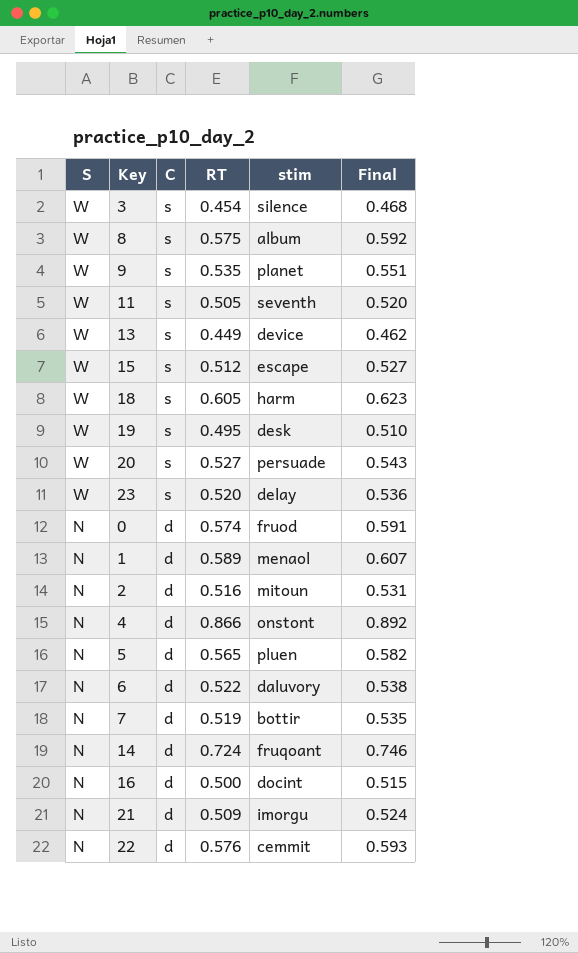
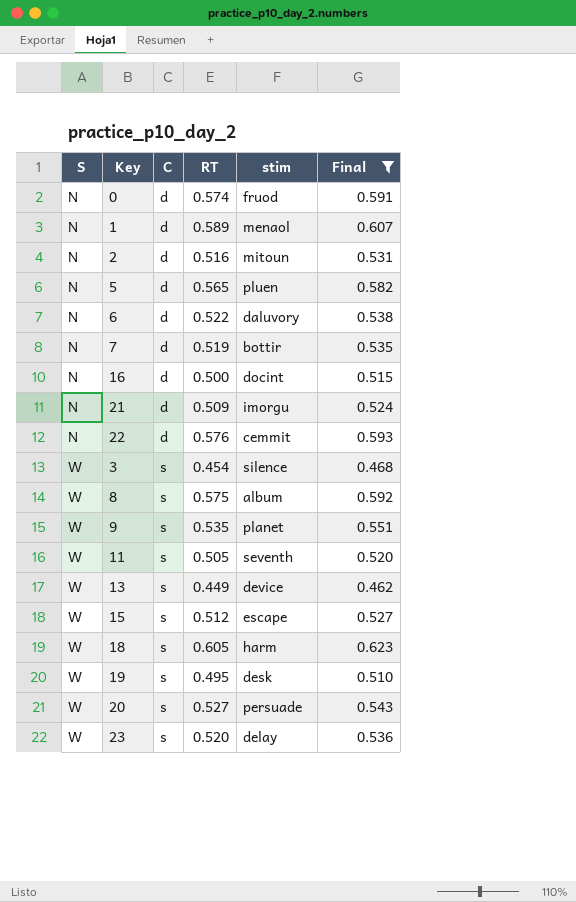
filter: none -> Final <= 0.623
row order: S descending -> S ascending

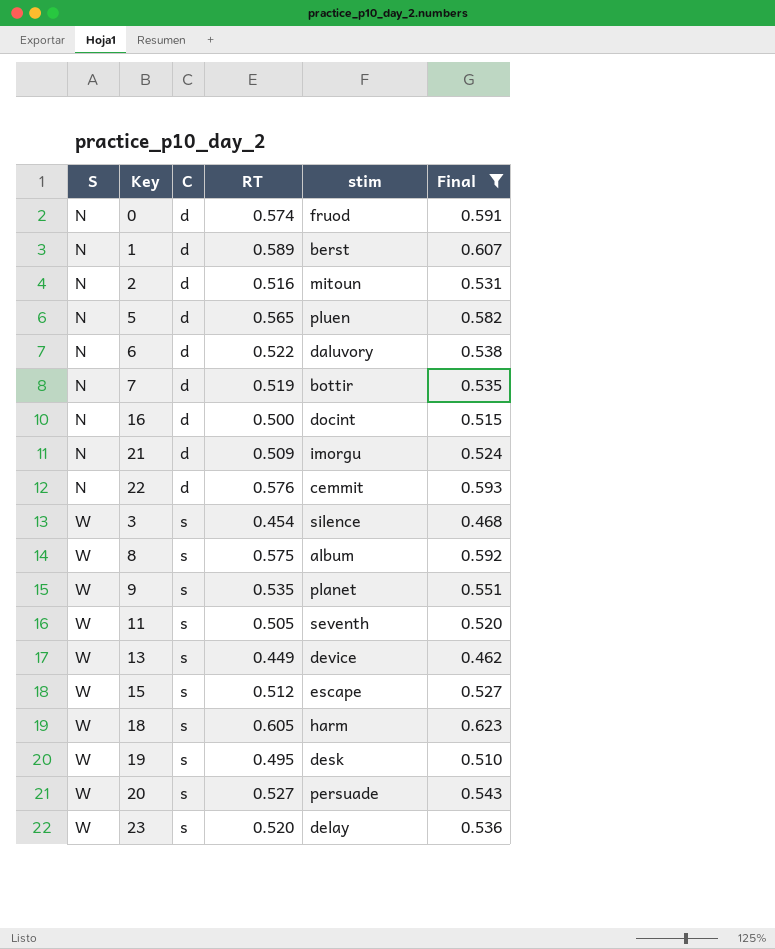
1 | stim: menaol -> berst

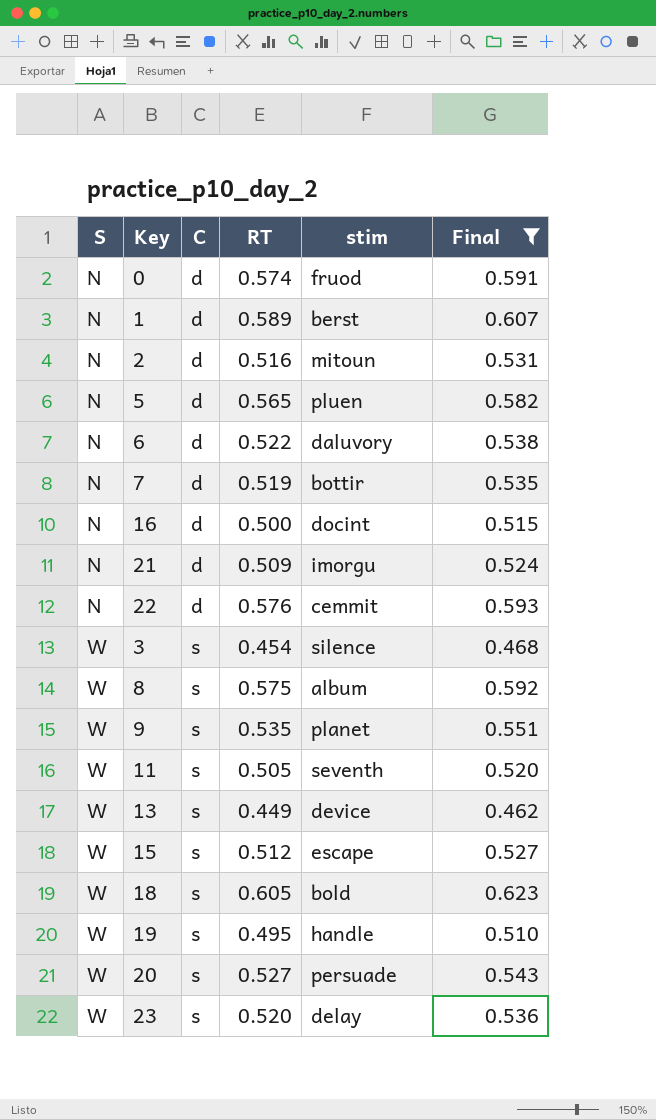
18 | stim: harm -> bold
19 | stim: desk -> handle

